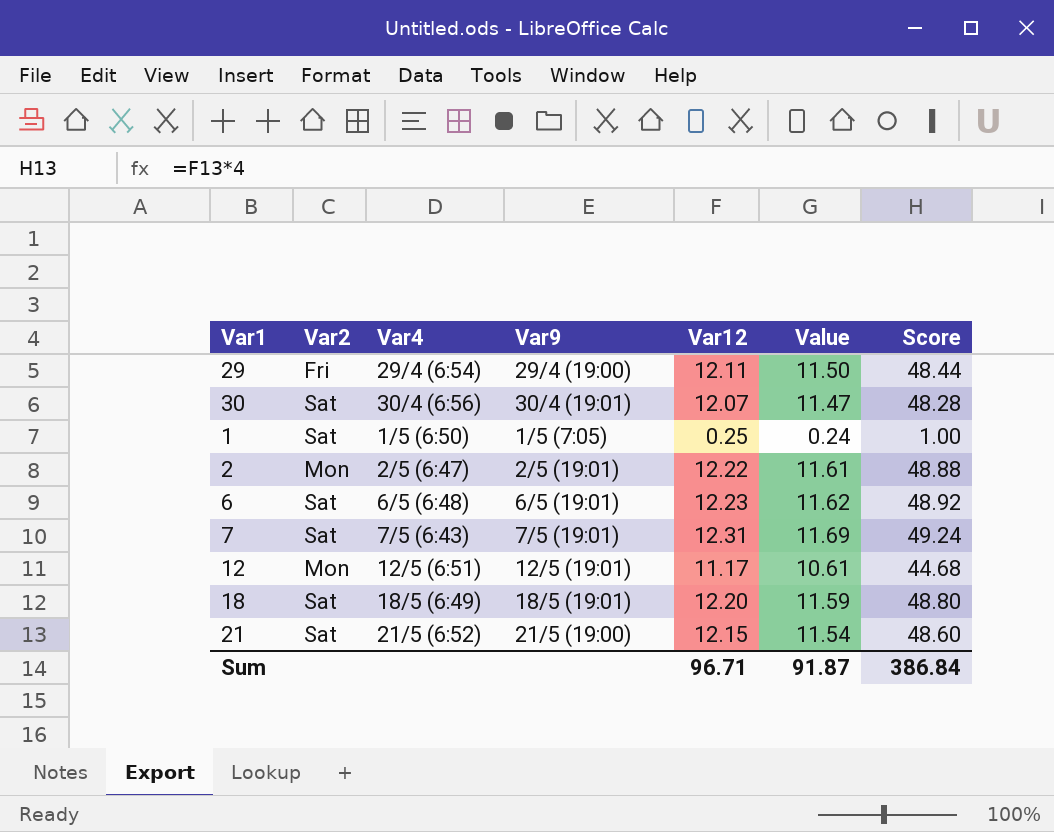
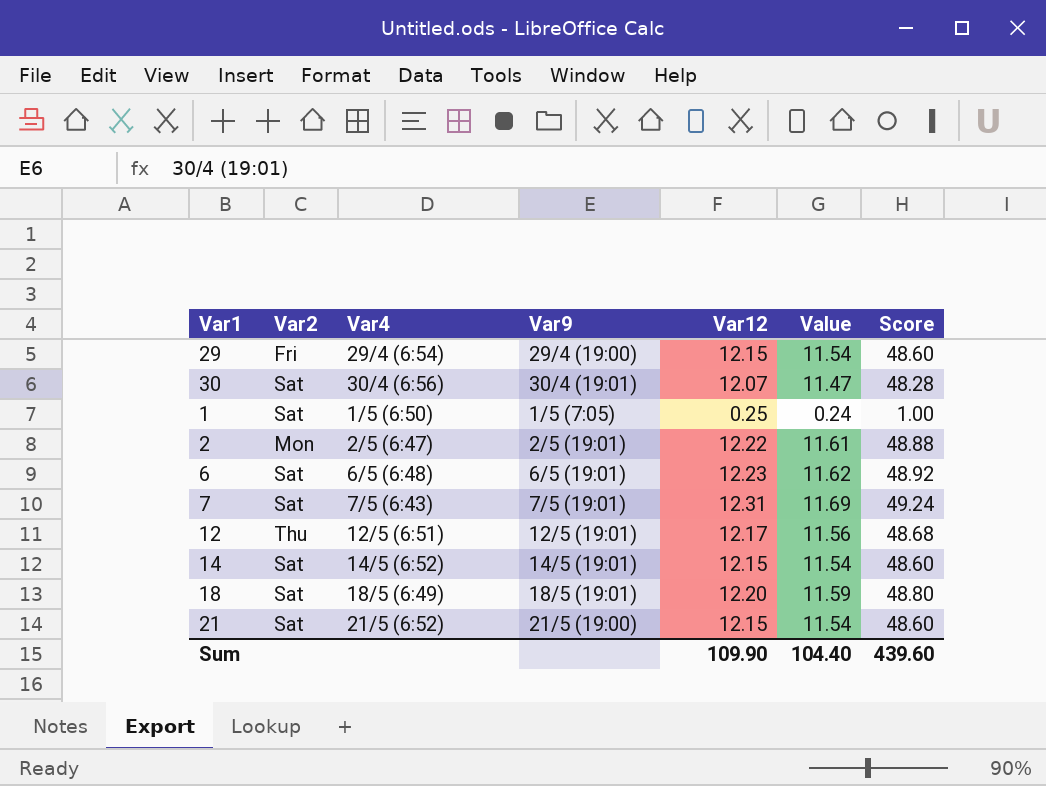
29 | Var12: 12.11 -> 12.15
29 | Value: 11.50 -> 11.54
29 | Score: 48.44 -> 48.60
12 | Var2: Mon -> Thu
12 | Var12: 11.17 -> 12.17
12 | Value: 10.61 -> 11.56
12 | Score: 44.68 -> 48.68
row 14: none -> Sat | 14/5 (6:52) | 14/5 (19:01) | 12.15 | 11.54 | 48.60
Sum | Var12: 96.71 -> 109.90
Sum | Value: 91.87 -> 104.40
Sum | Score: 386.84 -> 439.60

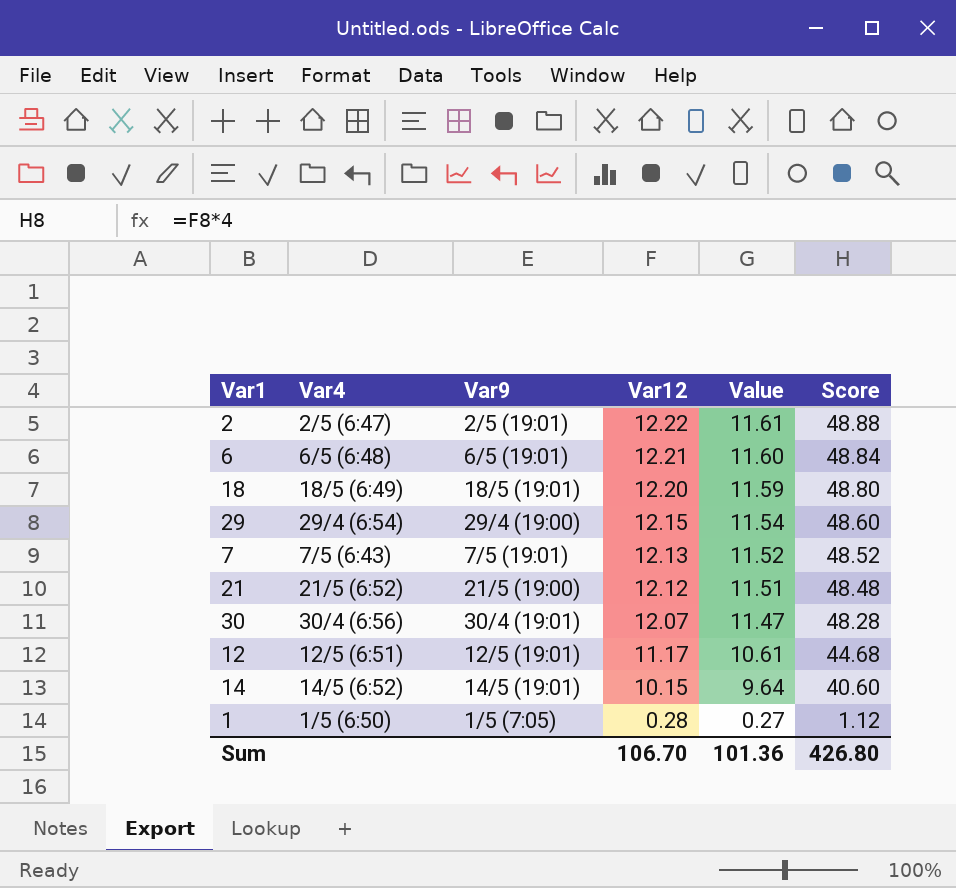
row order: none -> Var12 descending
column Var2 | position: 2 -> none
6 | Var12: 12.23 -> 12.21
6 | Value: 11.62 -> 11.60
6 | Score: 48.92 -> 48.84
7 | Var12: 12.31 -> 12.13
7 | Value: 11.69 -> 11.52
7 | Score: 49.24 -> 48.52
21 | Var12: 12.15 -> 12.12
21 | Value: 11.54 -> 11.51
21 | Score: 48.60 -> 48.48
12 | Var12: 12.17 -> 11.17
12 | Value: 11.56 -> 10.61
12 | Score: 48.68 -> 44.68
14 | Var12: 12.15 -> 10.15
14 | Value: 11.54 -> 9.64
14 | Score: 48.60 -> 40.60
1 | Var12: 0.25 -> 0.28
1 | Value: 0.24 -> 0.27
1 | Score: 1.00 -> 1.12
Sum | Var12: 109.90 -> 106.70
Sum | Value: 104.40 -> 101.36
Sum | Score: 439.60 -> 426.80

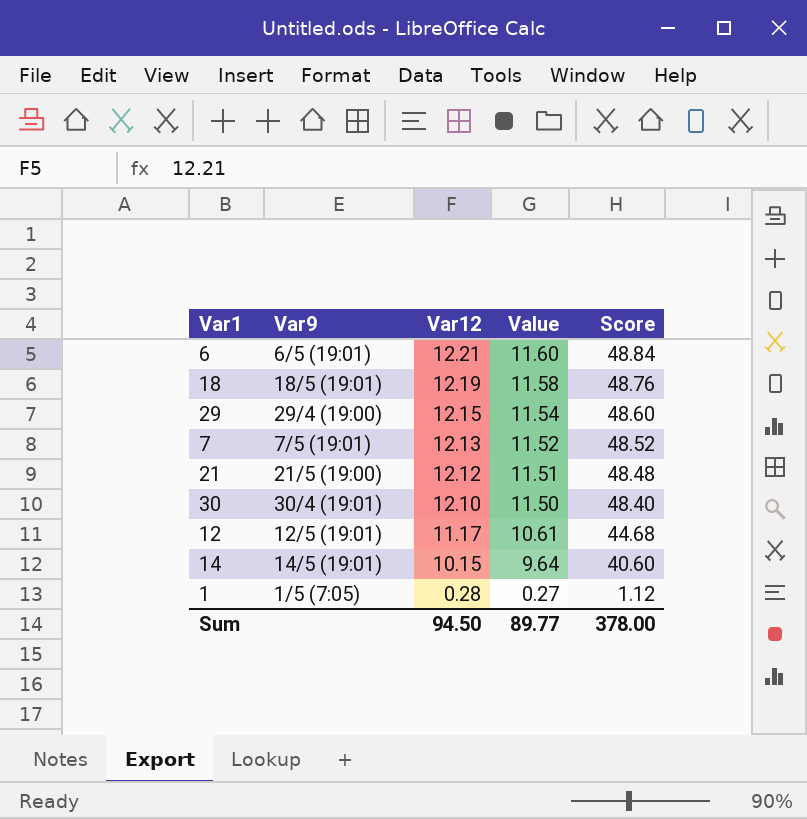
column Var4 | position: 2 -> none
row 2: 2/5 (6:47) | 2/5 (19:01) | 12.22 | 11.61 | 48.88 -> none
18 | Var12: 12.20 -> 12.19
18 | Value: 11.59 -> 11.58
18 | Score: 48.80 -> 48.76
30 | Var12: 12.07 -> 12.10
30 | Value: 11.47 -> 11.50
30 | Score: 48.28 -> 48.40
Sum | Var12: 106.70 -> 94.50
Sum | Value: 101.36 -> 89.77
Sum | Score: 426.80 -> 378.00

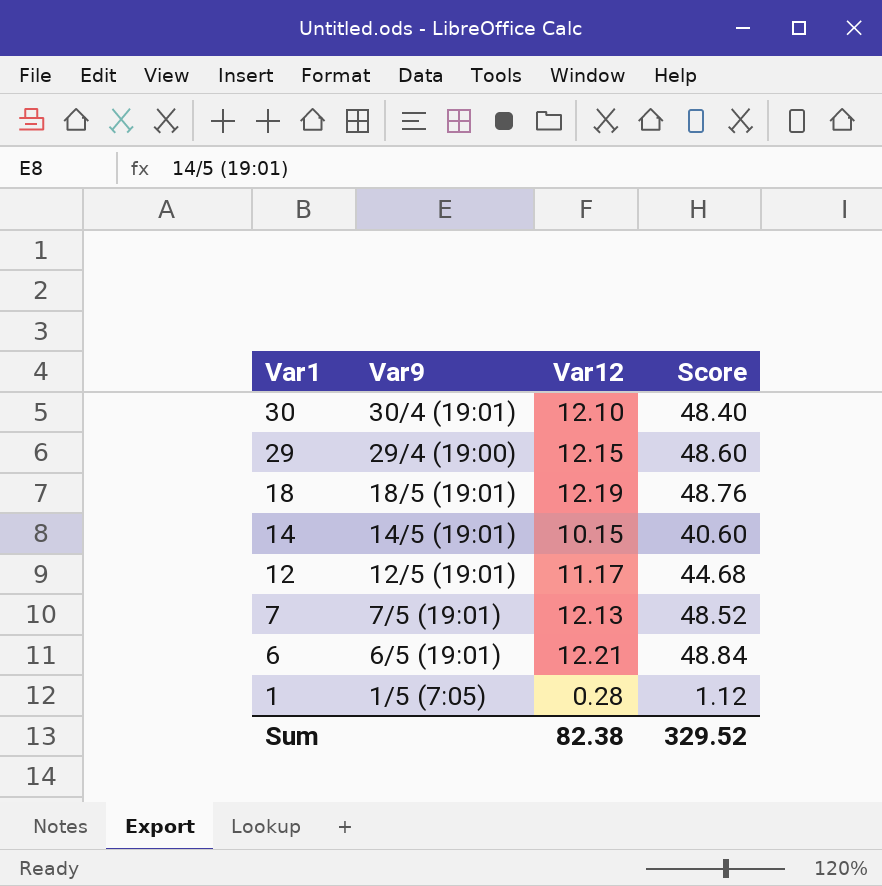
row order: Var12 descending -> Var1 descending
column Value | formula: [Var12] * 0.95 -> none
row 21: 21/5 (19:00) | 12.12 | 11.51 | 48.48 -> none
Sum | Var12: 94.50 -> 82.38
Sum | Score: 378.00 -> 329.52

